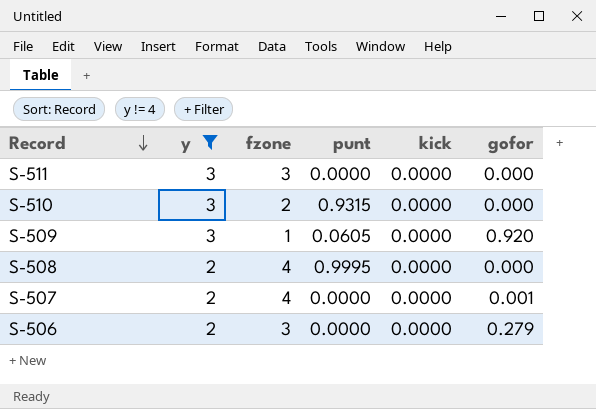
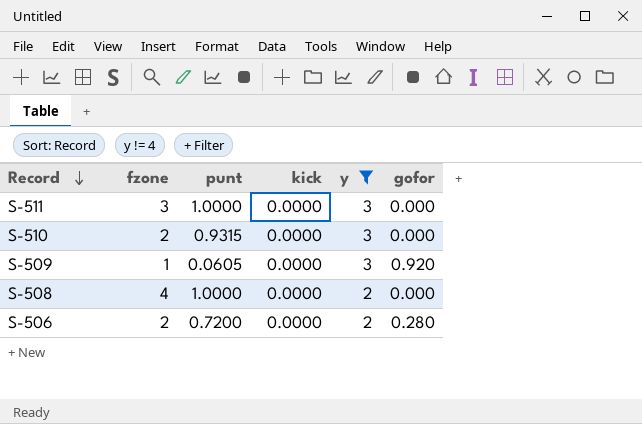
column y | position: 2 -> 5
row S-507: 2 | 4 | 0.0000 | 0.0000 | 0.001 -> none
S-511 | punt: 0.0000 -> 1.0000
S-508 | punt: 0.9995 -> 1.0000
S-506 | fzone: 3 -> 2
S-506 | punt: 0.0000 -> 0.7200
S-506 | gofor: 0.279 -> 0.280

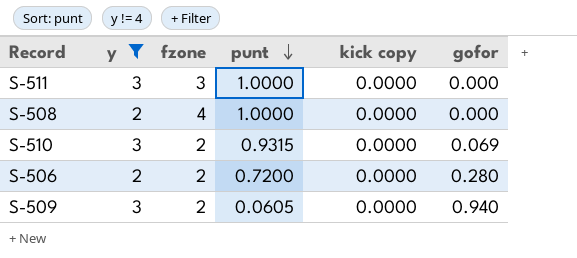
row order: Record descending -> punt descending
column y | position: 5 -> 2
column name: kick -> kick copy
S-510 | gofor: 0.000 -> 0.069
S-509 | fzone: 1 -> 2
S-509 | gofor: 0.920 -> 0.940

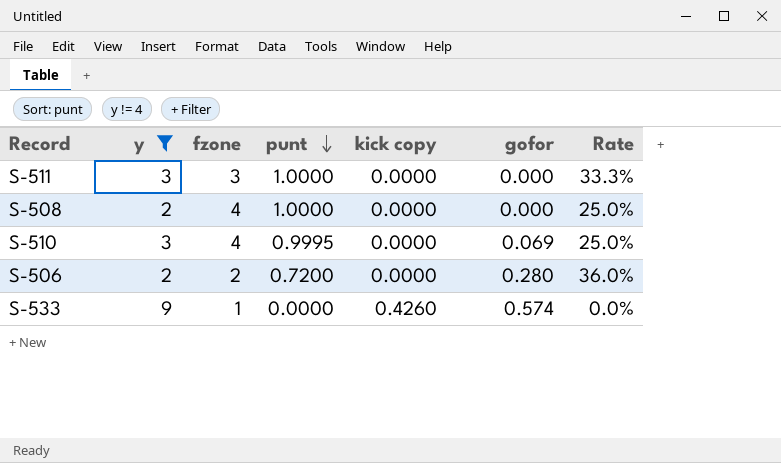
column Rate | formula: none -> [punt] / [fzone]
row S-509: 3 | 2 | 0.0605 | 0.0000 | 0.940 -> none
S-510 | fzone: 2 -> 4
S-510 | punt: 0.9315 -> 0.9995
row S-533: none -> 9 | 1 | 0.0000 | 0.4260 | 0.574 | 0.0%

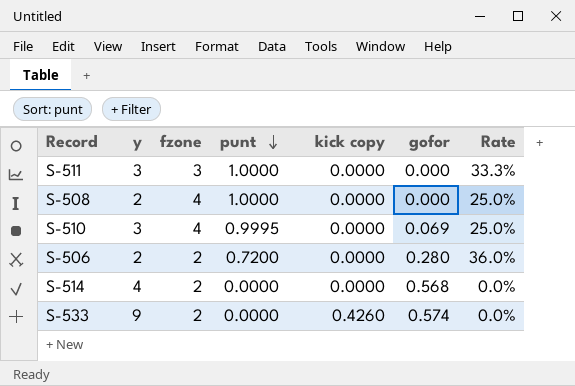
filter: y != 4 -> none
S-533 | fzone: 1 -> 2

